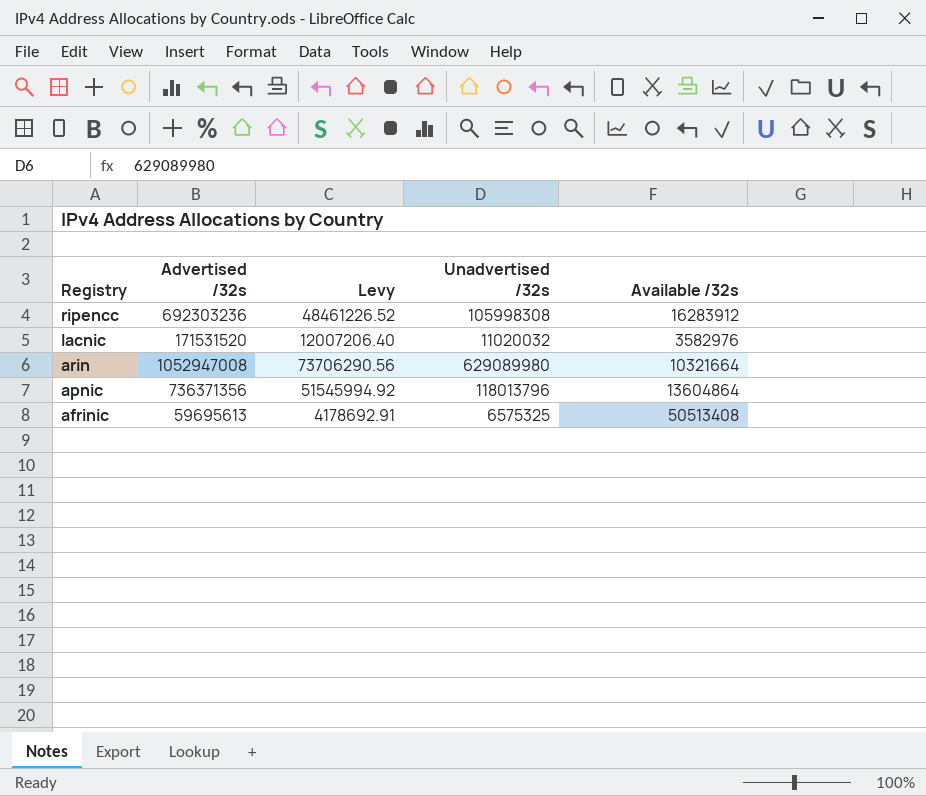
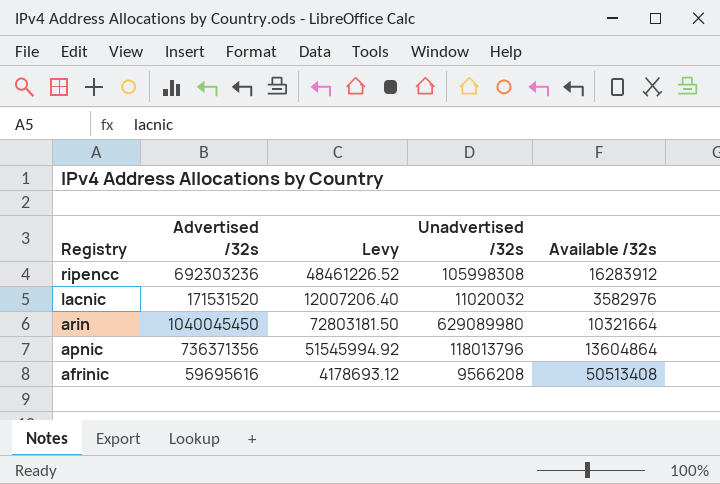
arin | Advertised /32s: 1052947008 -> 1040045450
arin | Levy: 73706290.56 -> 72803181.50
afrinic | Advertised /32s: 59695613 -> 59695616
afrinic | Levy: 4178692.91 -> 4178693.12
afrinic | Unadvertised /32s: 6575325 -> 9566208

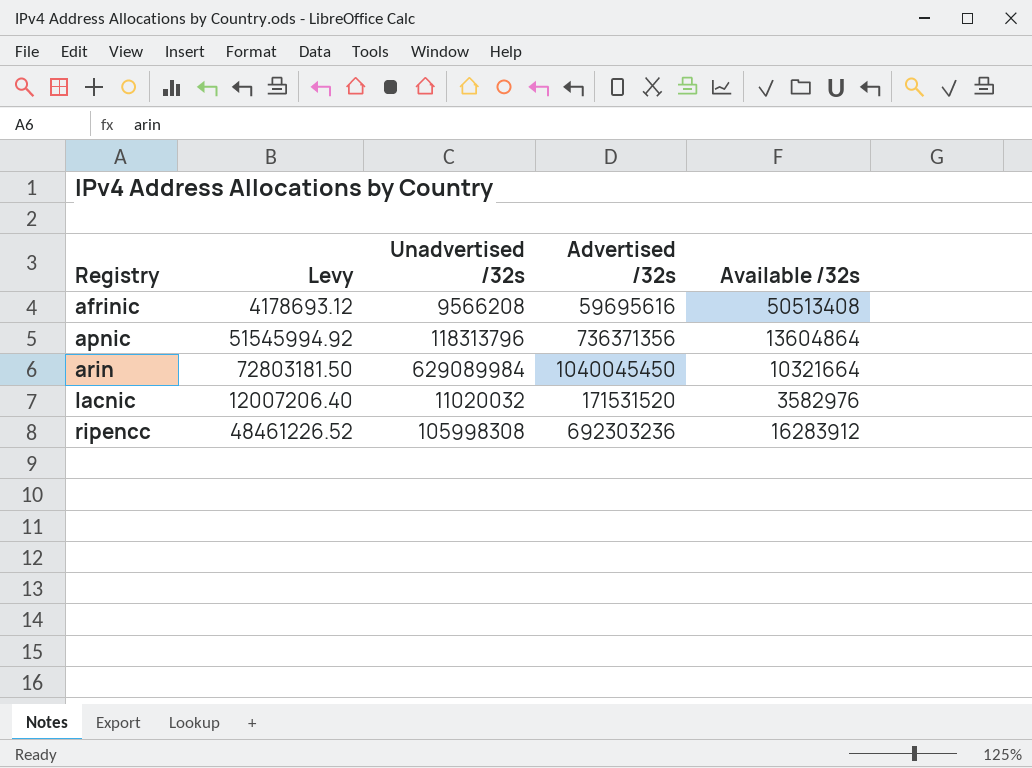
row order: Registry descending -> Registry ascending
column Advertised /32s | position: 2 -> 4
apnic | Unadvertised /32s: 118013796 -> 118313796
arin | Unadvertised /32s: 629089980 -> 629089984

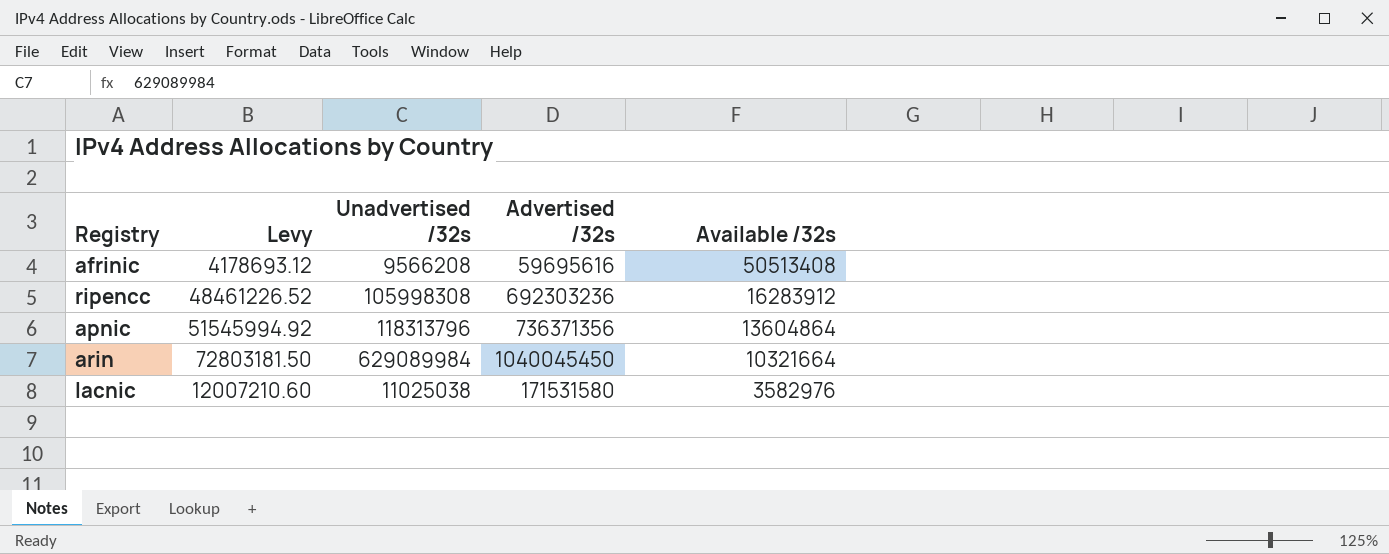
row order: Registry ascending -> Available /32s descending
lacnic | Levy: 12007206.40 -> 12007210.60
lacnic | Unadvertised /32s: 11020032 -> 11025038
lacnic | Advertised /32s: 171531520 -> 171531580

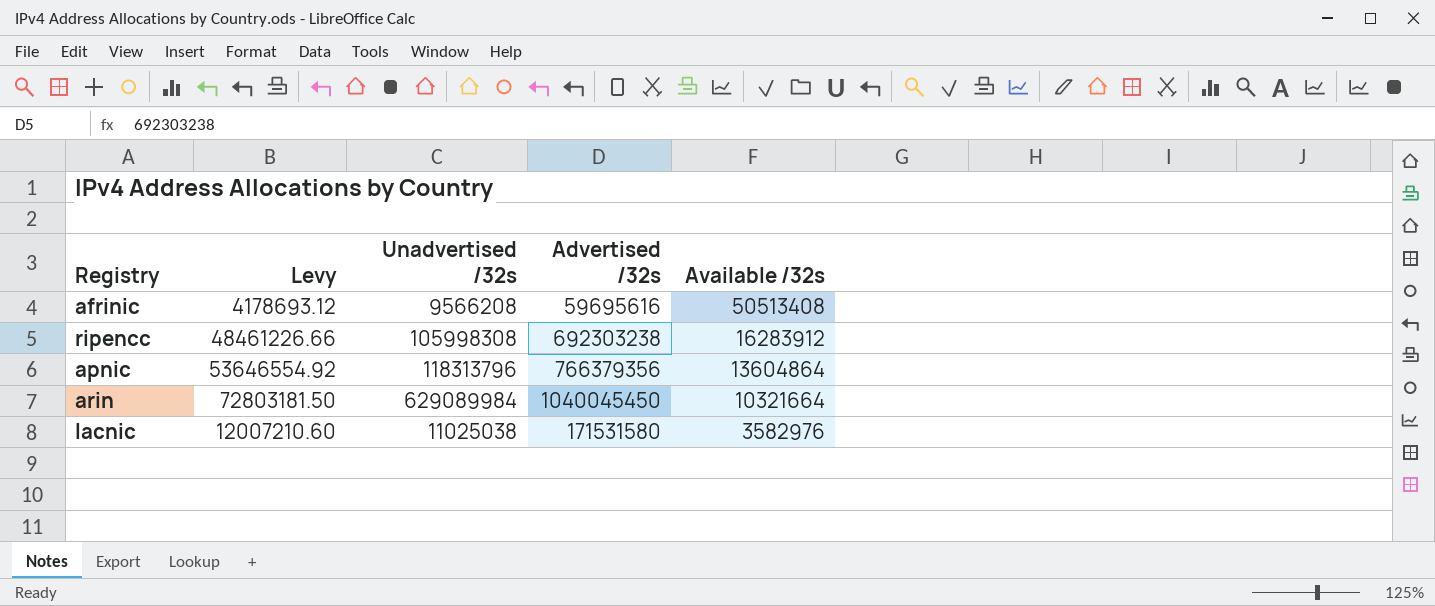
ripencc | Levy: 48461226.52 -> 48461226.66
ripencc | Advertised /32s: 692303236 -> 692303238
apnic | Levy: 51545994.92 -> 53646554.92
apnic | Advertised /32s: 736371356 -> 766379356

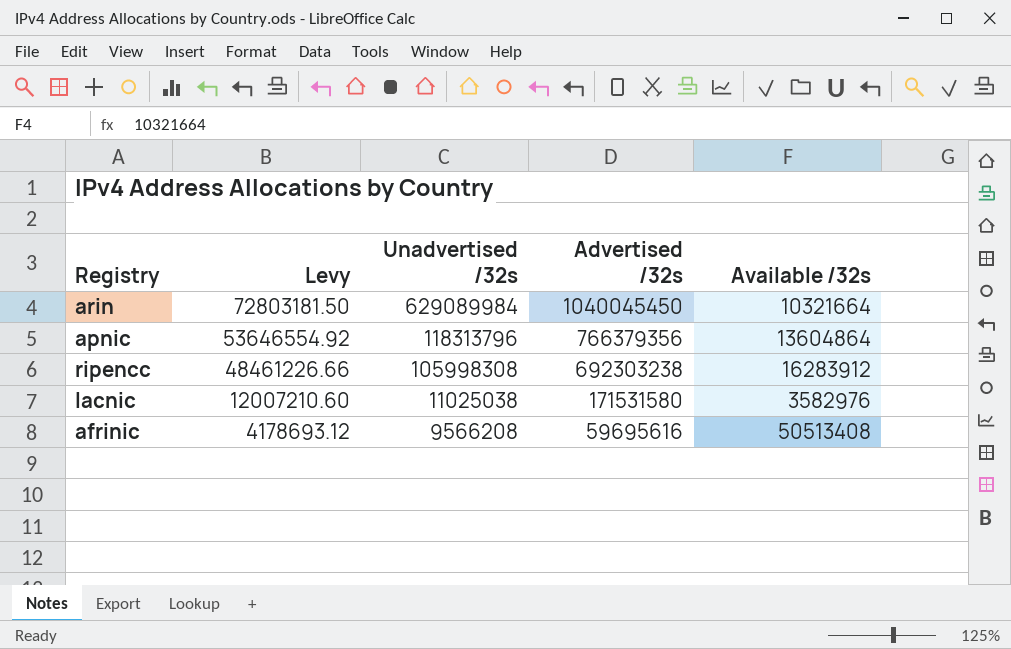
row order: Available /32s descending -> Levy descending

